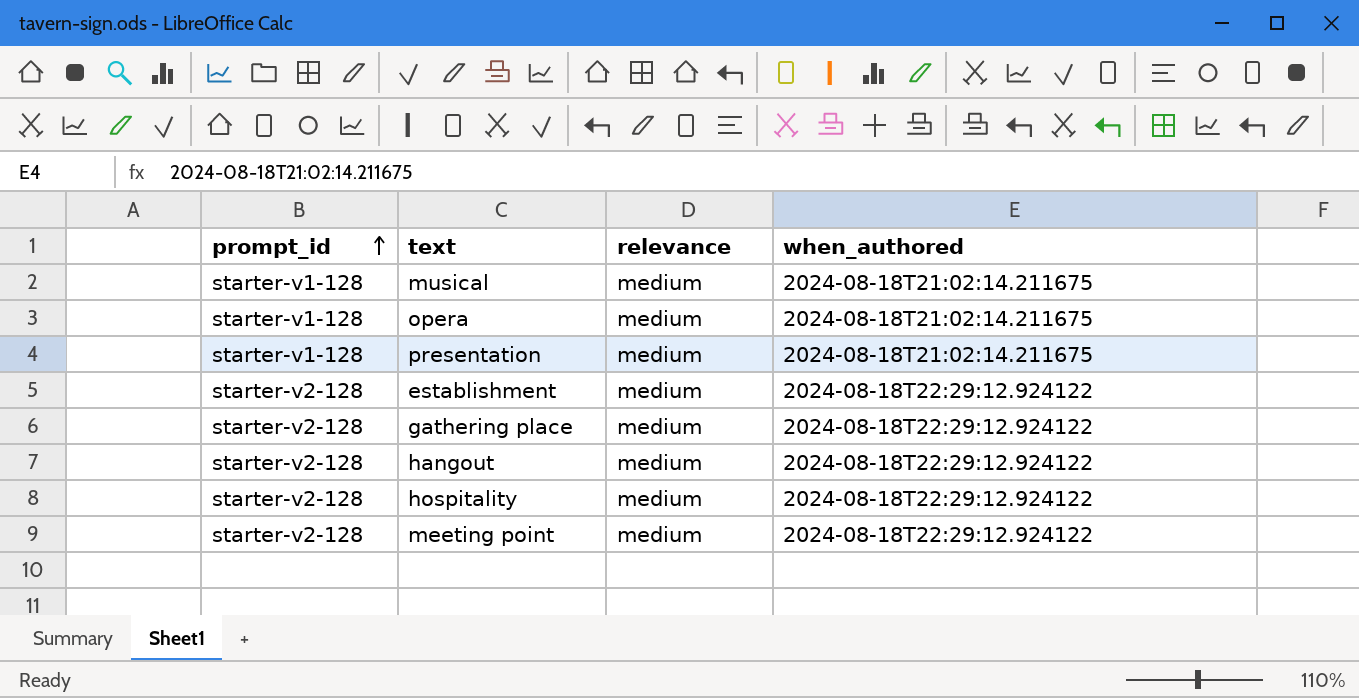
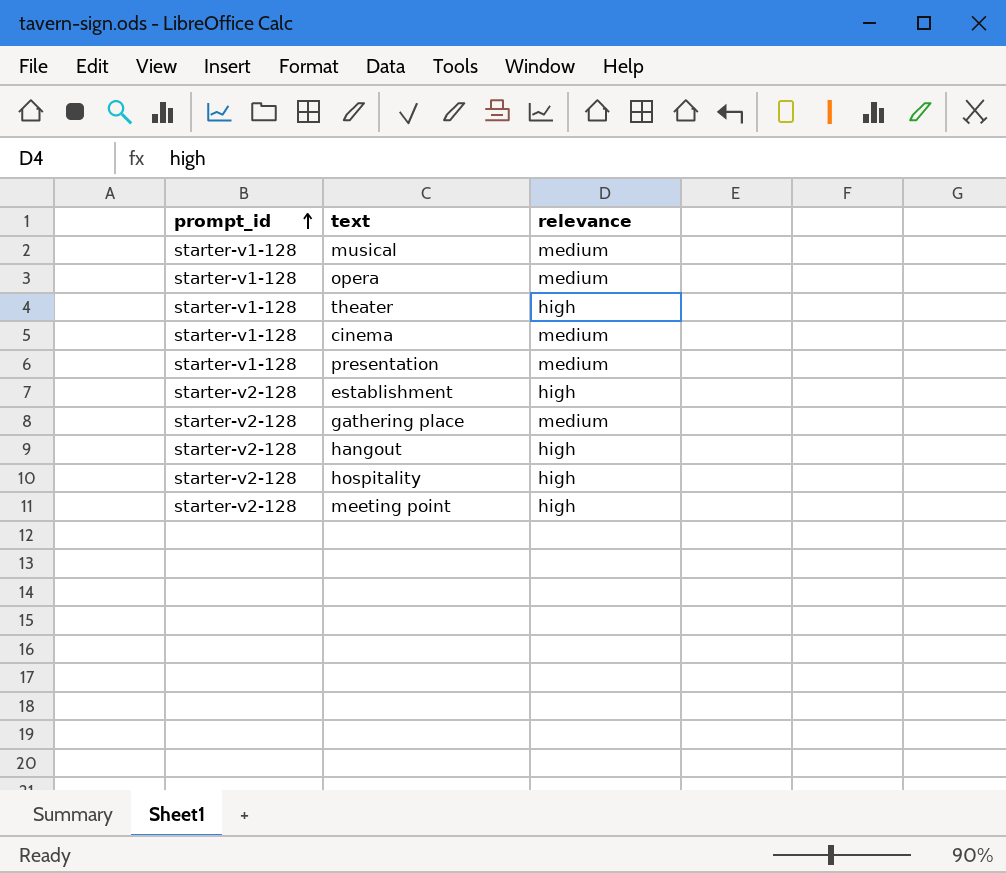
column when_authored | position: 4 -> none
row theater: none -> starter-v1-128 | high
row cinema: none -> starter-v1-128 | medium
establishment | relevance: medium -> high
hangout | relevance: medium -> high
hospitality | relevance: medium -> high
meeting point | relevance: medium -> high

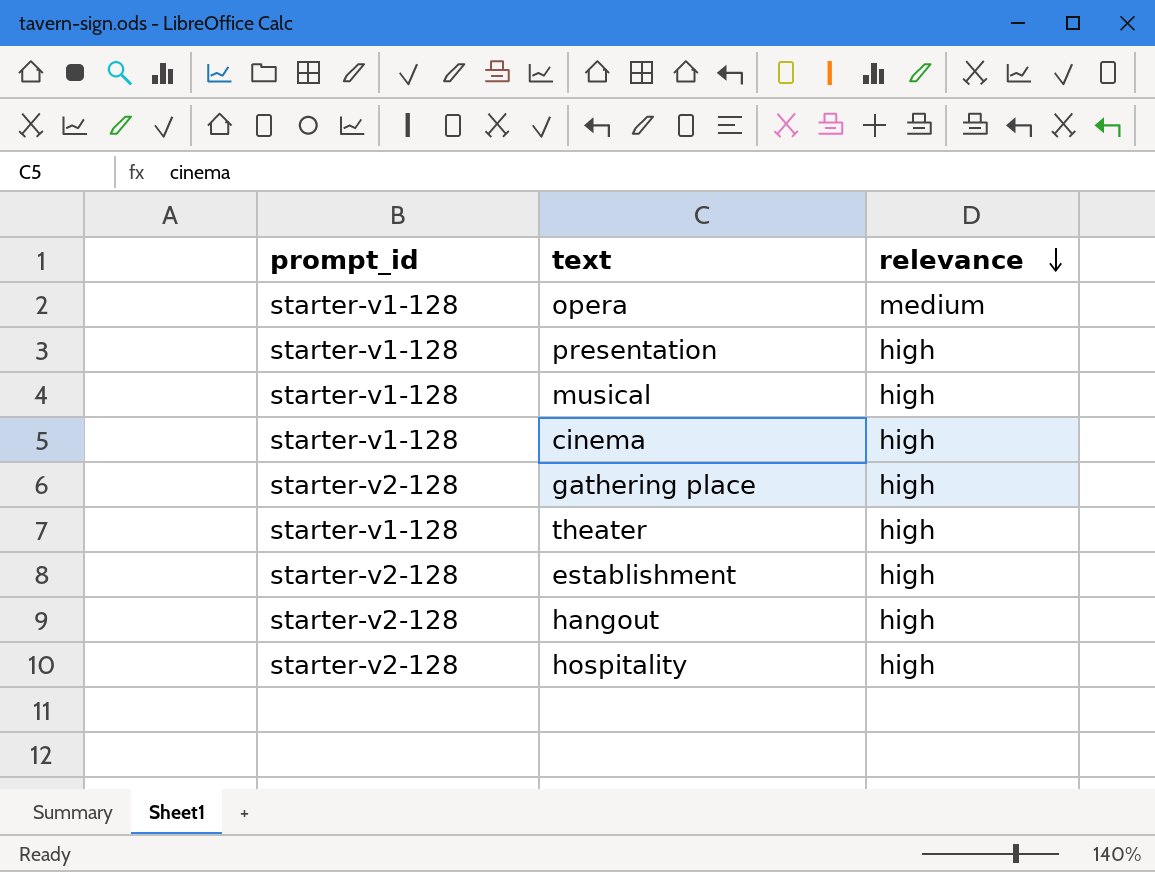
row order: prompt_id ascending -> relevance descending
row meeting point: starter-v2-128 | high -> none
presentation | relevance: medium -> high
musical | relevance: medium -> high
cinema | relevance: medium -> high
gathering place | relevance: medium -> high

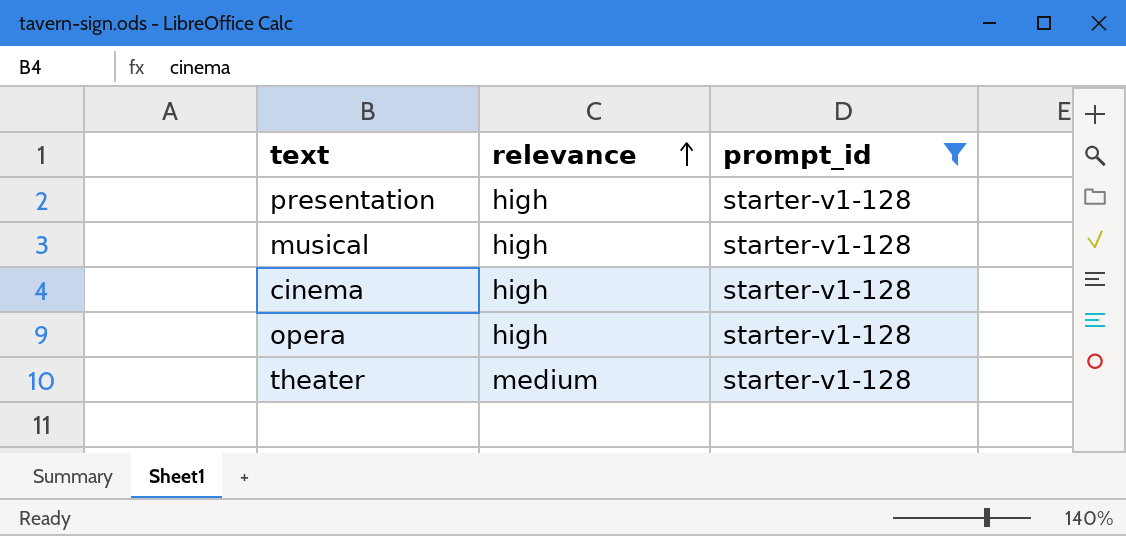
filter: none -> prompt_id = starter-v1-128
row order: relevance descending -> relevance ascending
column prompt_id | position: 1 -> 3
opera | relevance: medium -> high
theater | relevance: high -> medium

